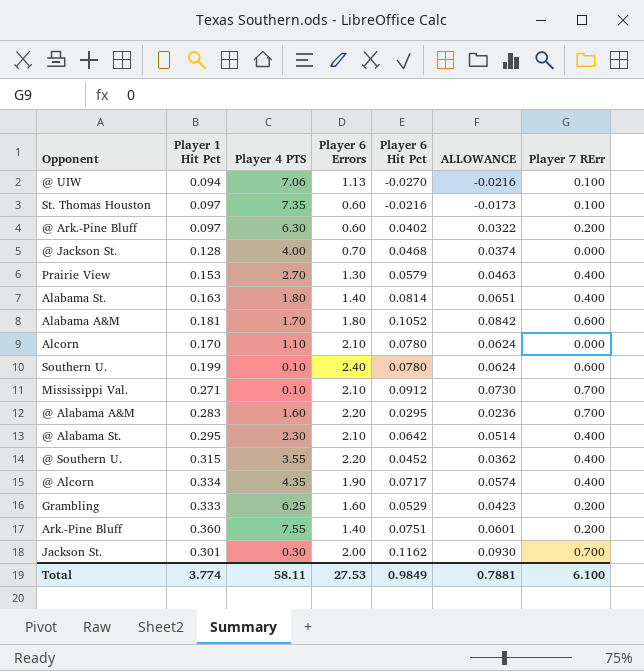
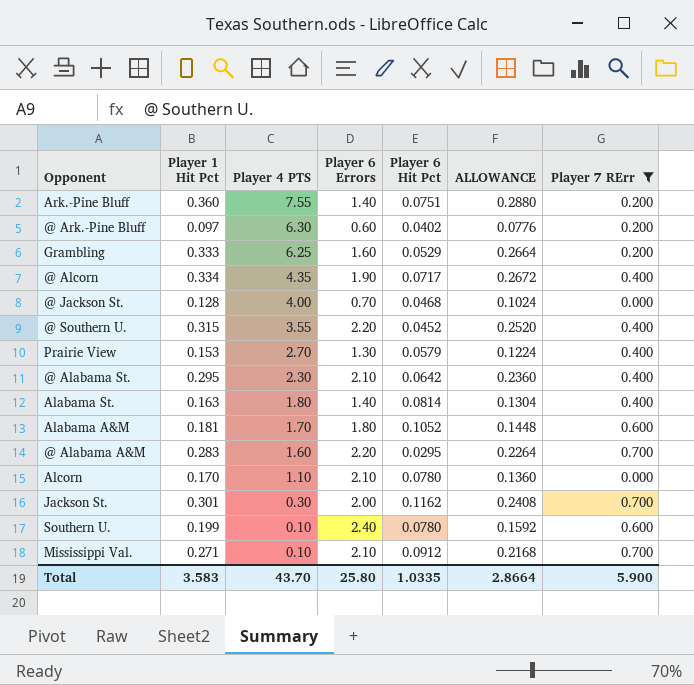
filter: none -> Player 7 RErr != 0.100
row order: none -> Player 4 PTS descending
column ALLOWANCE | formula: [Player 6 Hit Pct] * 0.8 -> [Player 1 Hit Pct] * 0.8
Total | Player 1 Hit Pct: 3.774 -> 3.583
Total | Player 4 PTS: 58.11 -> 43.70
Total | Player 6 Errors: 27.53 -> 25.80
Total | Player 6 Hit Pct: 0.9849 -> 1.0335
Total | ALLOWANCE: 0.7881 -> 2.8664
Total | Player 7 RErr: 6.100 -> 5.900

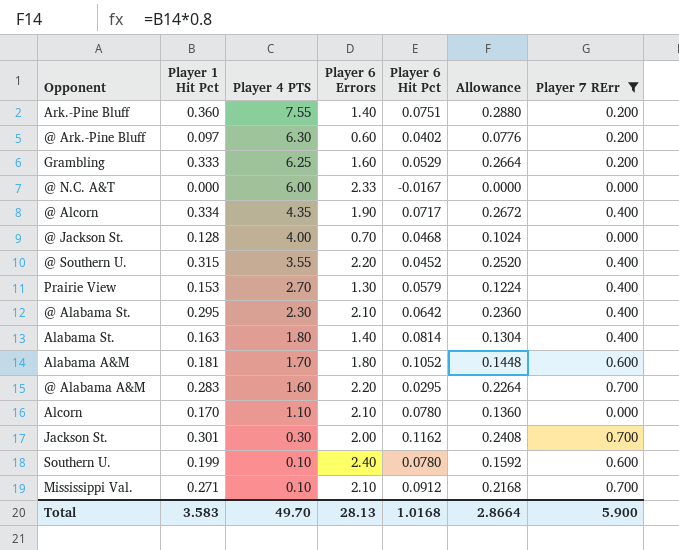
column name: ALLOWANCE -> Allowance
row @ N.C. A&T: none -> 0.000 | 6.00 | 2.33 | -0.0167 | 0.0000 | 0.000
Total | Player 4 PTS: 43.70 -> 49.70
Total | Player 6 Errors: 25.80 -> 28.13
Total | Player 6 Hit Pct: 1.0335 -> 1.0168

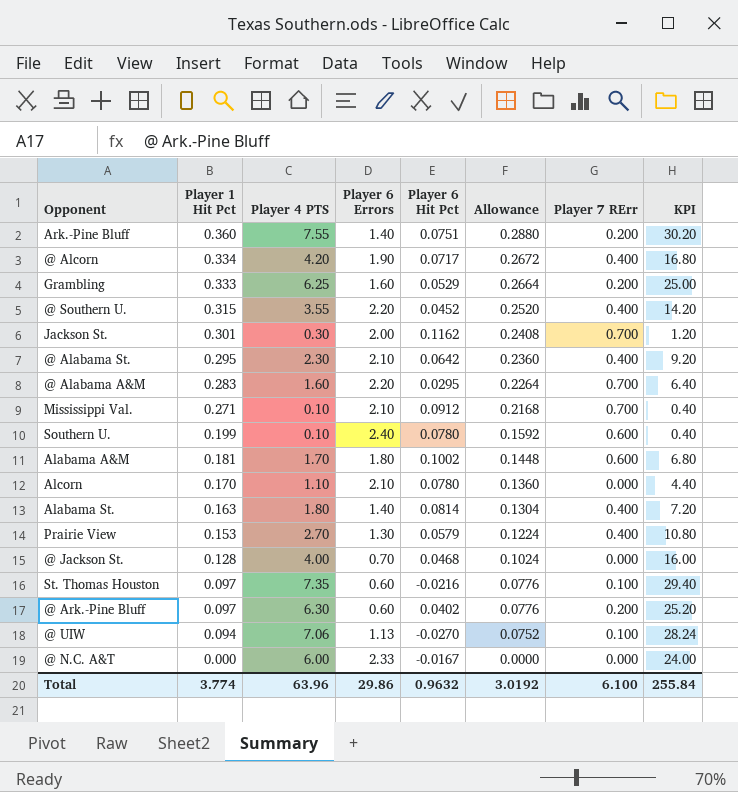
filter: Player 7 RErr != 0.100 -> none
row order: Player 4 PTS descending -> Player 1 Hit Pct descending
column KPI | formula: none -> [Player 4 PTS] * 4
@ Alcorn | Player 4 PTS: 4.35 -> 4.20
Alabama A&M | Player 6 Hit Pct: 0.1052 -> 0.1002
Total | Player 1 Hit Pct: 3.583 -> 3.774
Total | Player 4 PTS: 49.70 -> 63.96
Total | Player 6 Errors: 28.13 -> 29.86
Total | Player 6 Hit Pct: 1.0168 -> 0.9632
Total | Allowance: 2.8664 -> 3.0192
Total | Player 7 RErr: 5.900 -> 6.100

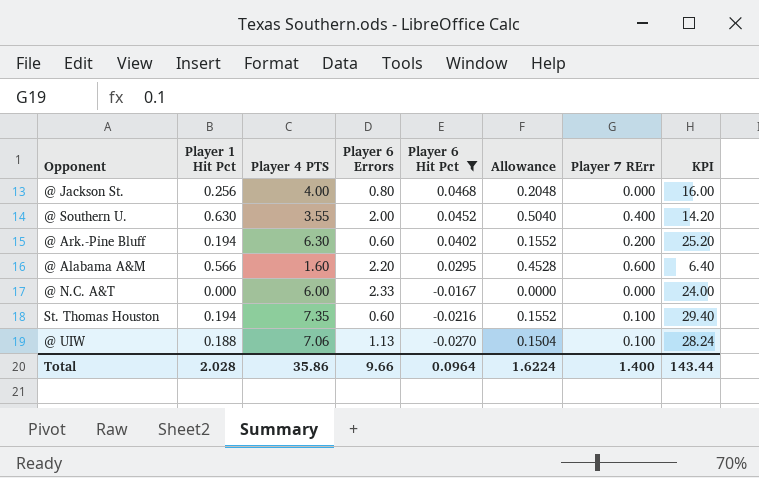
filter: none -> Player 6 Hit Pct <= 0.0468
row order: Player 1 Hit Pct descending -> Player 6 Hit Pct descending
@ Jackson St. | Player 1 Hit Pct: 0.128 -> 0.256
@ Jackson St. | Player 6 Errors: 0.70 -> 0.80
@ Jackson St. | Allowance: 0.1024 -> 0.2048
@ Southern U. | Player 1 Hit Pct: 0.315 -> 0.630
@ Southern U. | Player 6 Errors: 2.20 -> 2.00
@ Southern U. | Allowance: 0.2520 -> 0.5040
@ Ark.-Pine Bluff | Player 1 Hit Pct: 0.097 -> 0.194
@ Ark.-Pine Bluff | Allowance: 0.0776 -> 0.1552
@ Alabama A&M | Player 1 Hit Pct: 0.283 -> 0.566
@ Alabama A&M | Allowance: 0.2264 -> 0.4528
@ Alabama A&M | Player 7 RErr: 0.700 -> 0.600
St. Thomas Houston | Player 1 Hit Pct: 0.097 -> 0.194
St. Thomas Houston | Allowance: 0.0776 -> 0.1552
@ UIW | Player 1 Hit Pct: 0.094 -> 0.188
@ UIW | Allowance: 0.0752 -> 0.1504
Total | Player 1 Hit Pct: 3.774 -> 2.028
Total | Player 4 PTS: 63.96 -> 35.86
Total | Player 6 Errors: 29.86 -> 9.66
Total | Player 6 Hit Pct: 0.9632 -> 0.0964
Total | Allowance: 3.0192 -> 1.6224
Total | Player 7 RErr: 6.100 -> 1.400
Total | KPI: 255.84 -> 143.44

